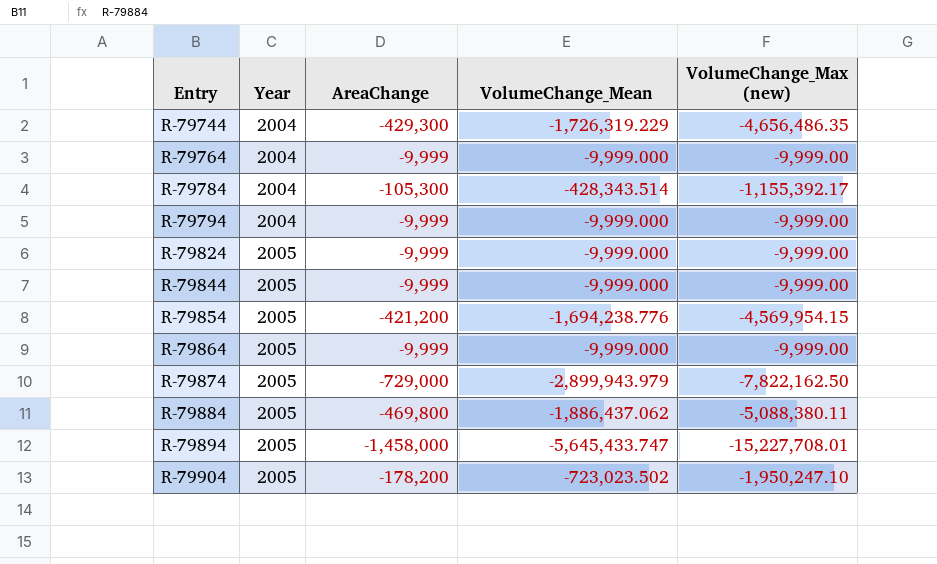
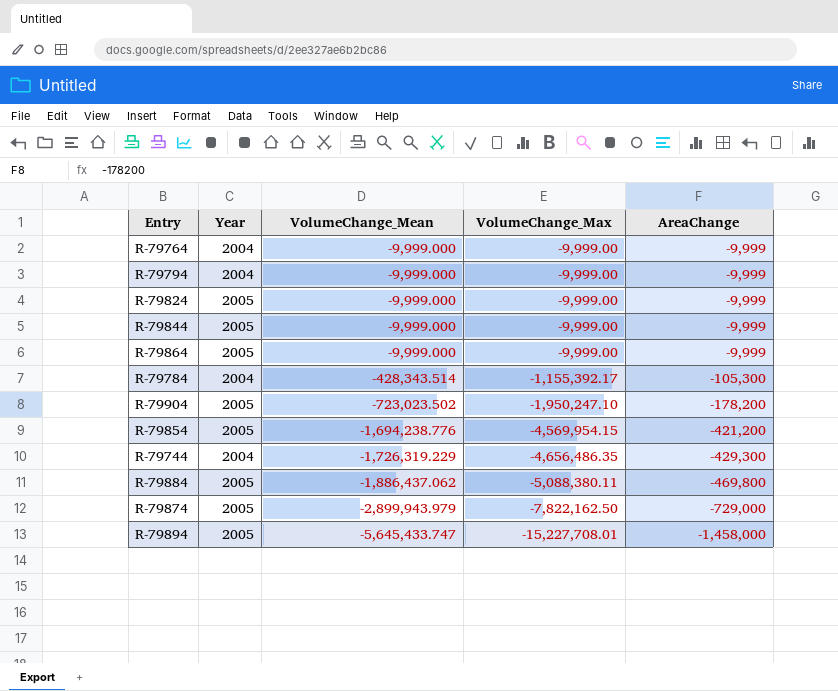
row order: Entry ascending -> VolumeChange_Mean descending
column name: VolumeChange_Max (new) -> VolumeChange_Max
column AreaChange | position: 3 -> 5

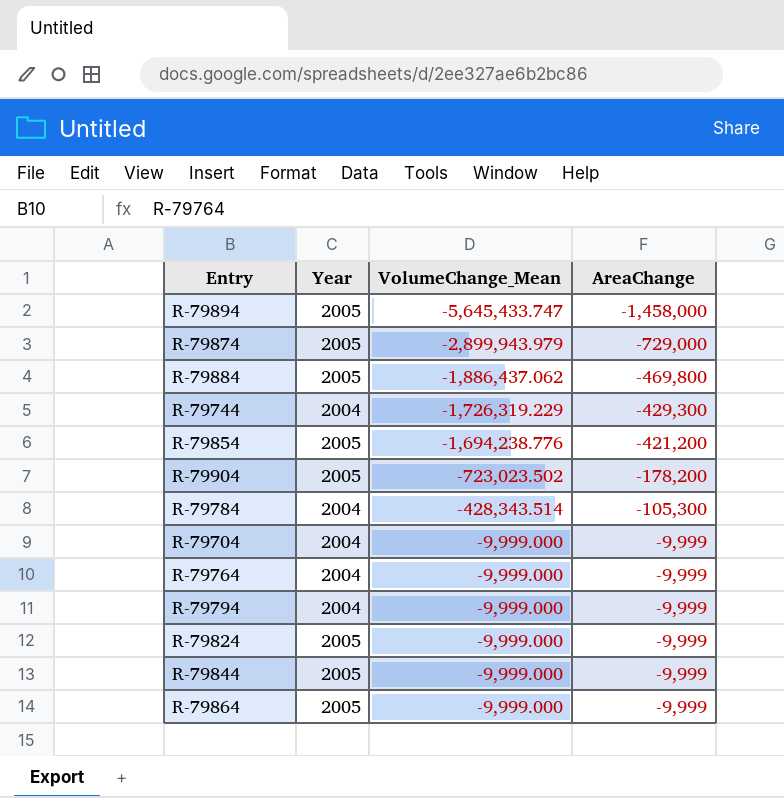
row order: VolumeChange_Mean descending -> VolumeChange_Mean ascending
column VolumeChange_Max | position: 4 -> none
row R-79704: none -> 2004 | -9,999.000 | -9,999

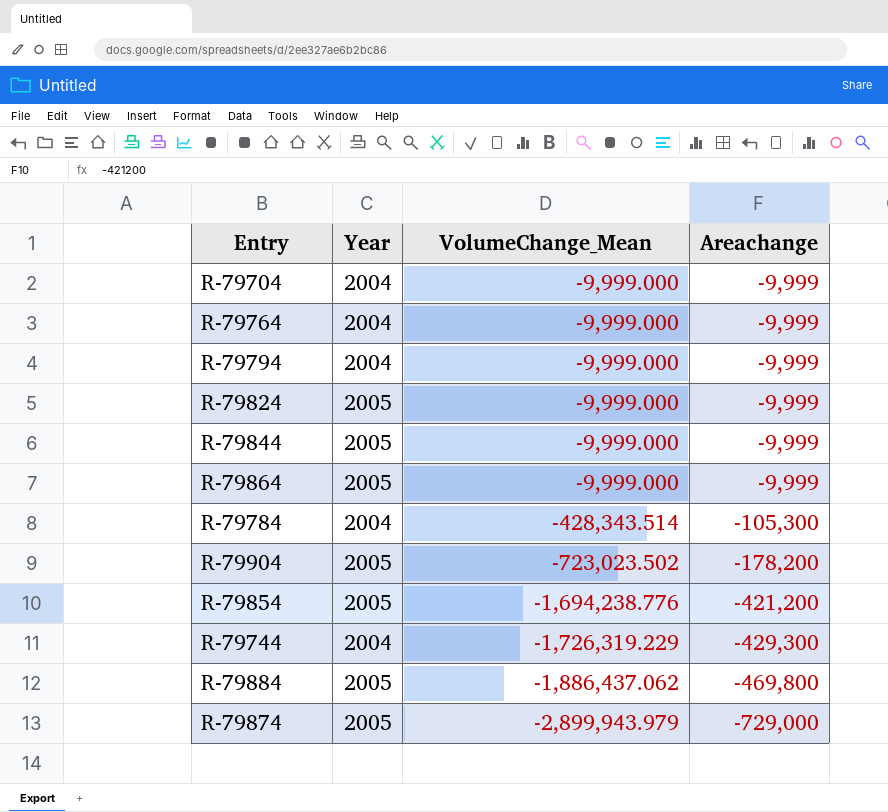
row order: VolumeChange_Mean ascending -> VolumeChange_Mean descending
column name: AreaChange -> Areachange
row R-79894: 2005 | -5,645,433.747 | -1,458,000 -> none

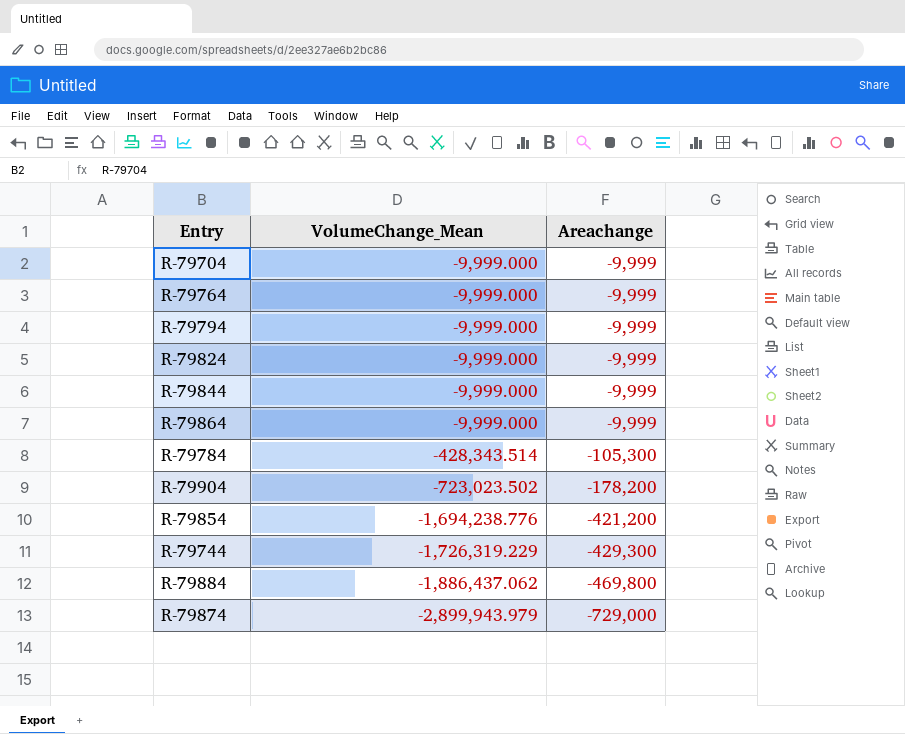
column Year | position: 2 -> none

